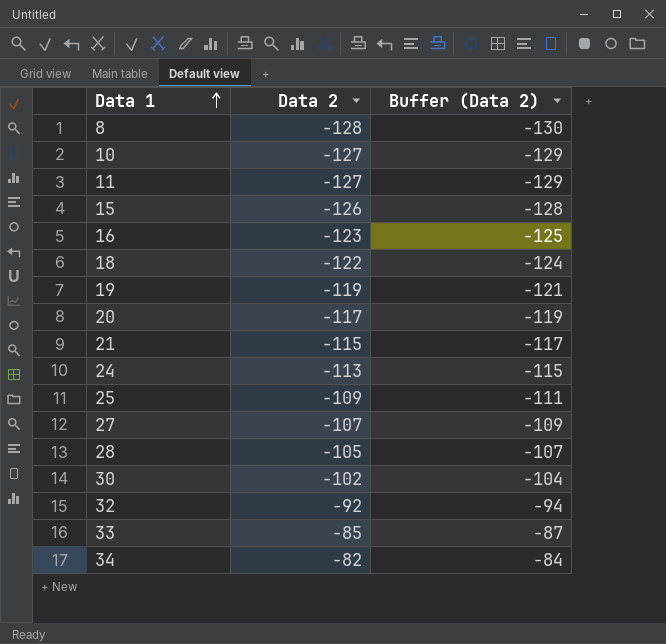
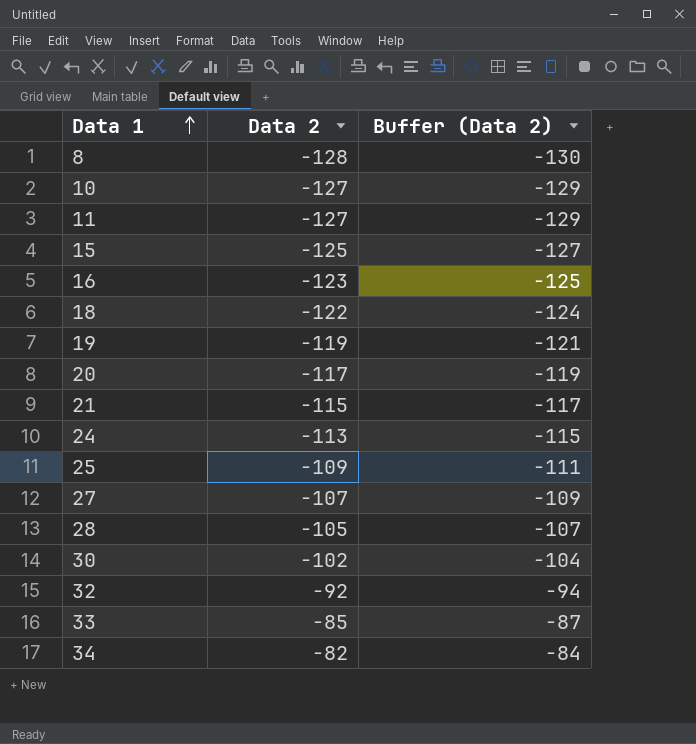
15 | Data 2: -126 -> -125
15 | Buffer (Data 2): -128 -> -127

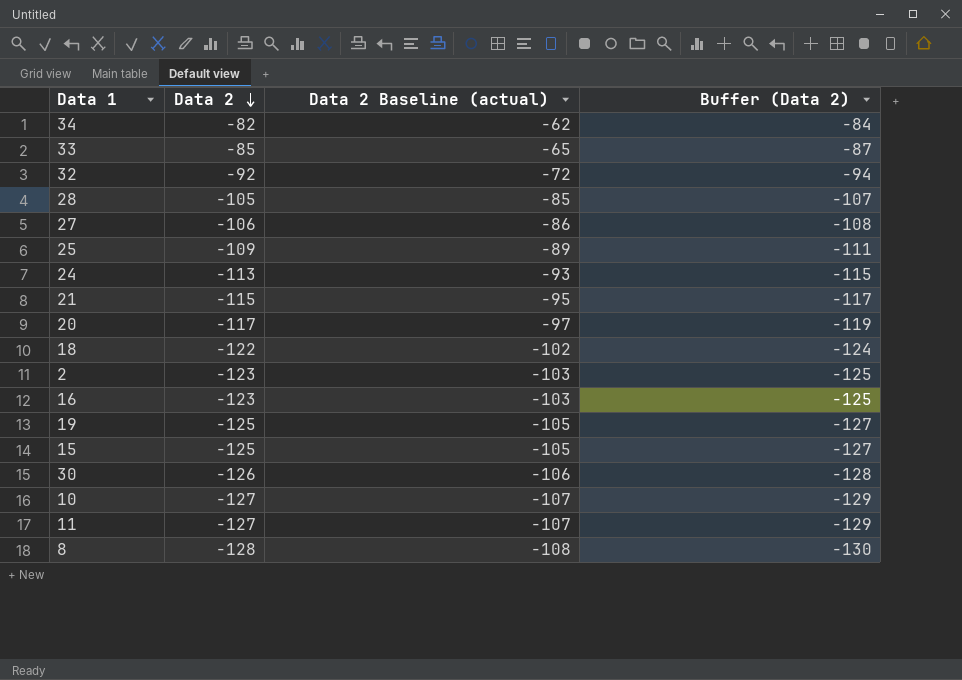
row order: Data 1 ascending -> Data 2 descending
column Data 2 Baseline (actual) | formula: none -> [Data 2] + 20
27 | Data 2: -107 -> -106
27 | Buffer (Data 2): -109 -> -108
row 2: none -> -123 | -103 | -125
19 | Data 2: -119 -> -125
19 | Buffer (Data 2): -121 -> -127
30 | Data 2: -102 -> -126
30 | Buffer (Data 2): -104 -> -128

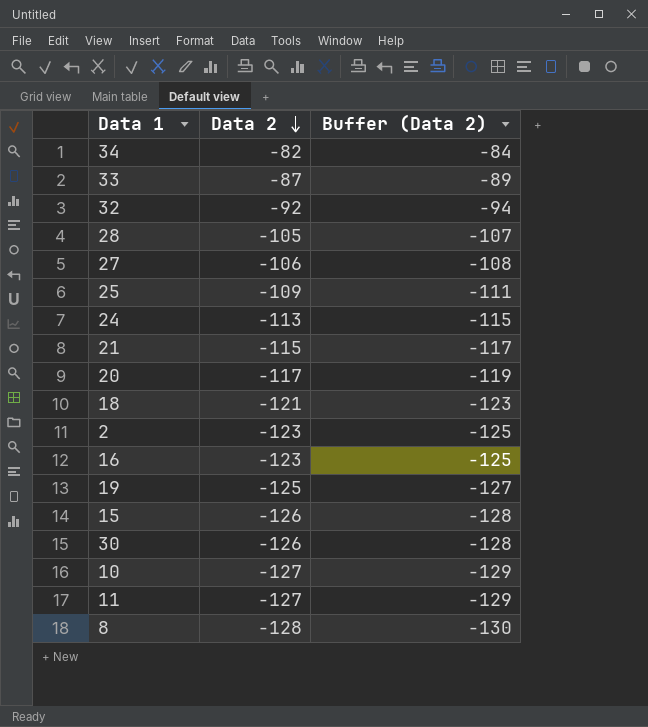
column Data 2 Baseline (actual) | formula: [Data 2] + 20 -> none
33 | Data 2: -85 -> -87
33 | Buffer (Data 2): -87 -> -89
18 | Data 2: -122 -> -121
18 | Buffer (Data 2): -124 -> -123
15 | Data 2: -125 -> -126
15 | Buffer (Data 2): -127 -> -128

